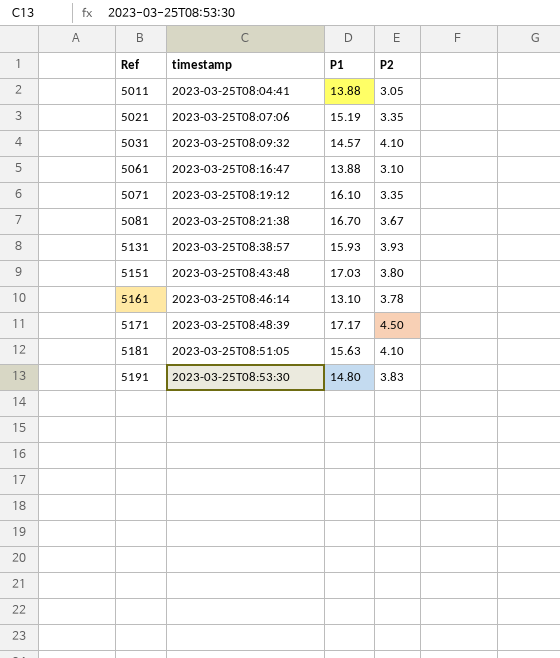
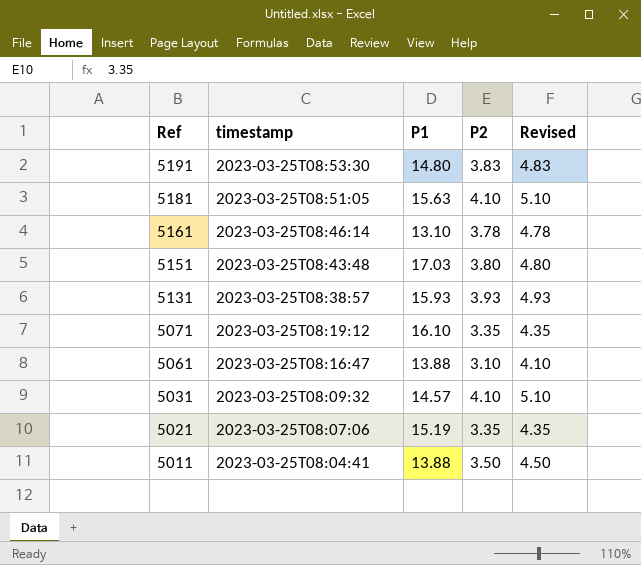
row order: Ref ascending -> Ref descending
column Revised | formula: none -> [P2] + 1
row 5081: 2023-03-25T08:21:38 | 16.70 | 3.67 -> none
row 5171: 2023-03-25T08:48:39 | 17.17 | 4.50 -> none
5011 | P2: 3.05 -> 3.50

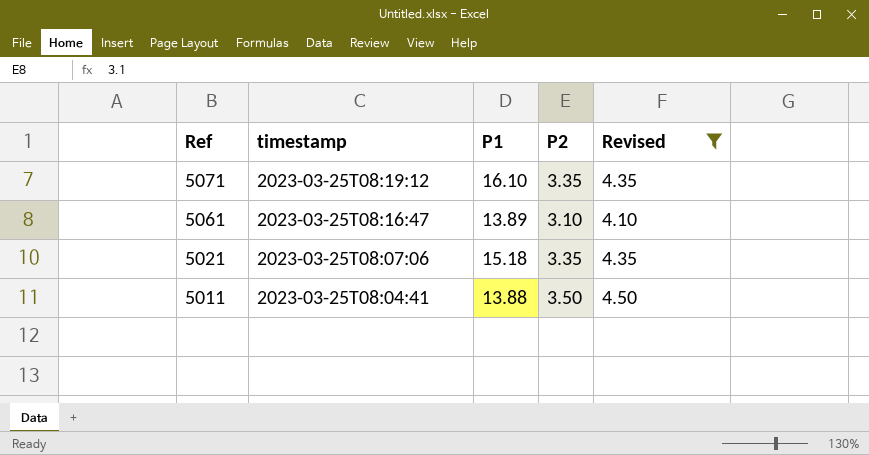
filter: none -> Revised <= 4.50
5061 | P1: 13.88 -> 13.89
5021 | P1: 15.19 -> 15.18

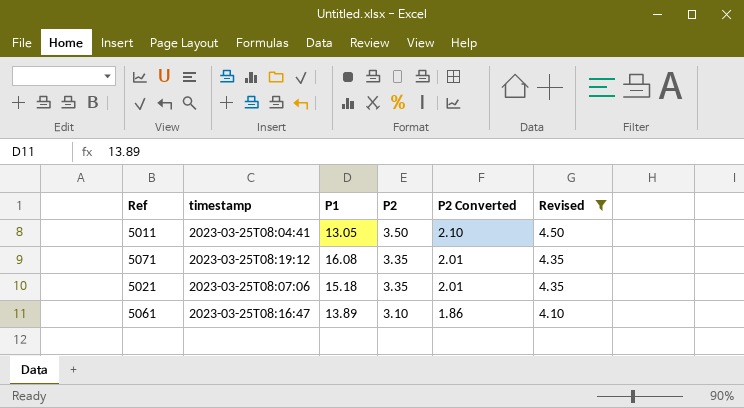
row order: Ref descending -> P2 descending
column P2 Converted | formula: none -> [P2] * 0.6
5011 | P1: 13.88 -> 13.05
5071 | P1: 16.10 -> 16.08

